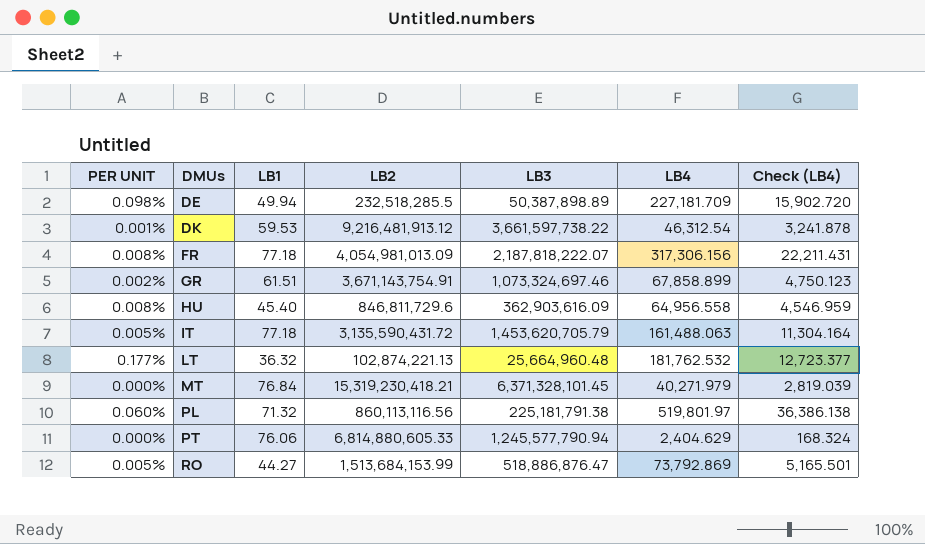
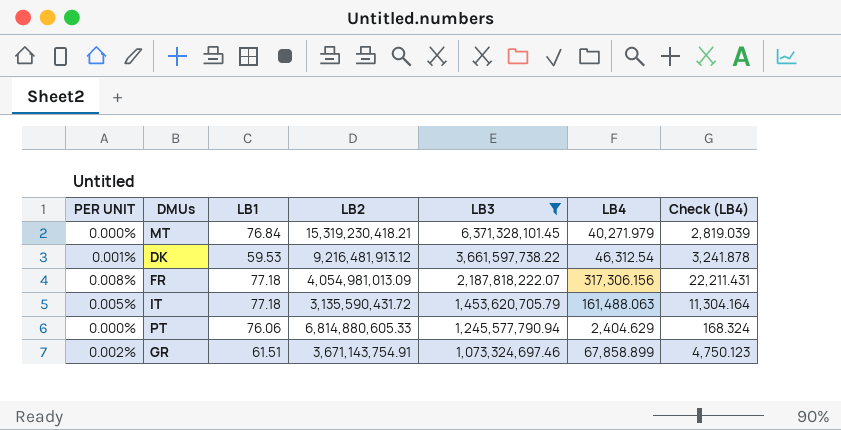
filter: none -> LB3 >= 1,073,324,697.46
row order: DMUs ascending -> LB3 descending

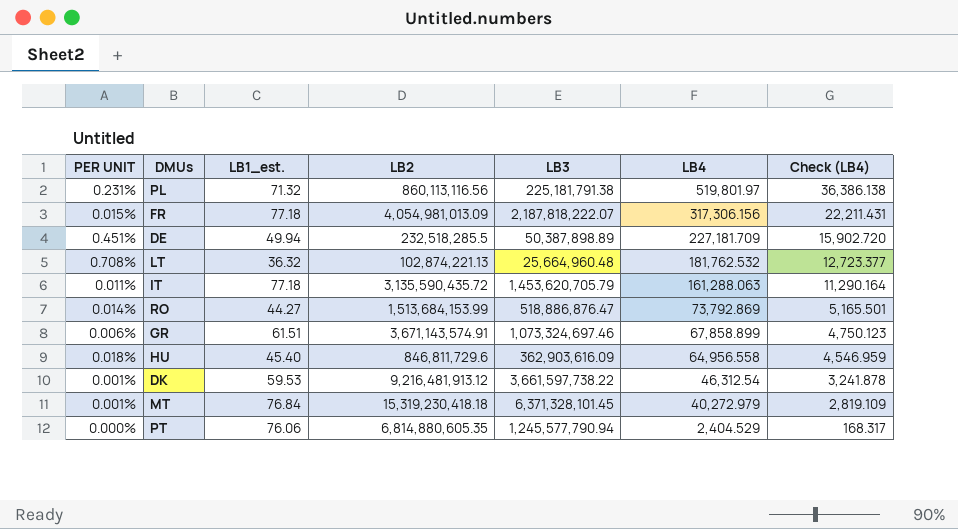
filter: LB3 >= 1,073,324,697.46 -> none
row order: LB3 descending -> LB4 descending
column PER UNIT | formula: [LB4] / [LB2] -> [LB4] / [LB3]
column name: LB1 -> LB1_est.
IT | LB2: 3,135,590,431.72 -> 3,135,590,435.72
IT | LB4: 161,488.063 -> 161,288.063
IT | Check (LB4): 11,304.164 -> 11,290.164
GR | LB2: 3,671,143,754.91 -> 3,671,143,574.91
MT | LB2: 15,319,230,418.21 -> 15,319,230,418.18
MT | LB4: 40,271.979 -> 40,272.979
MT | Check (LB4): 2,819.039 -> 2,819.109
PT | LB2: 6,814,880,605.33 -> 6,814,880,605.35
PT | LB4: 2,404.629 -> 2,404.529
PT | Check (LB4): 168.324 -> 168.317

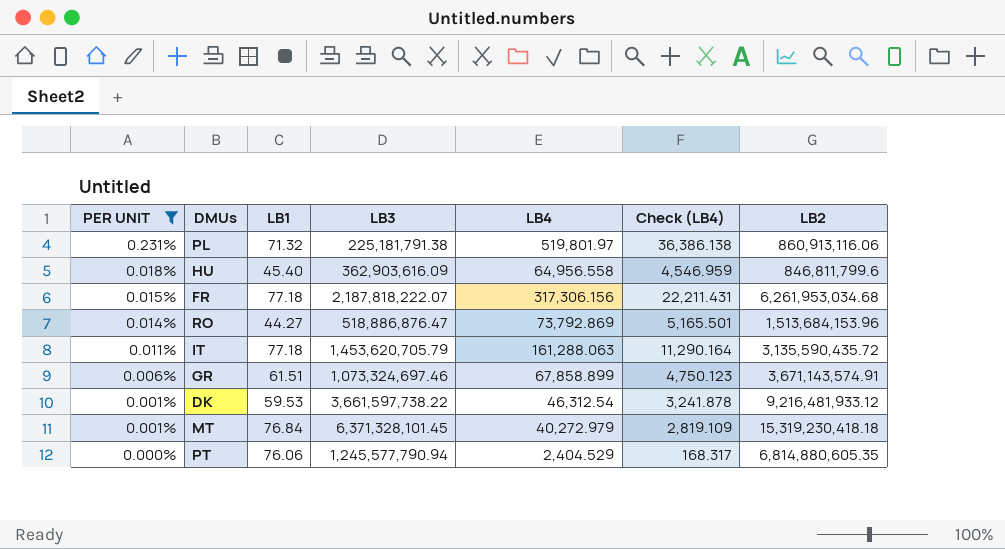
filter: none -> PER UNIT <= 0.231%
row order: LB4 descending -> PER UNIT descending
column name: LB1_est. -> LB1
column LB2 | position: 4 -> 7
PL | LB2: 860,113,116.56 -> 860,913,116.06
HU | LB2: 846,811,729.6 -> 846,811,799.6
FR | LB2: 4,054,981,013.09 -> 6,261,953,034.68
RO | LB2: 1,513,684,153.99 -> 1,513,684,153.96
DK | LB2: 9,216,481,913.12 -> 9,216,481,933.12

